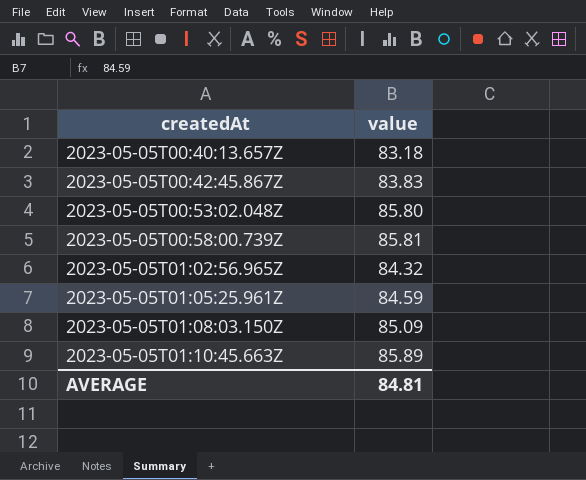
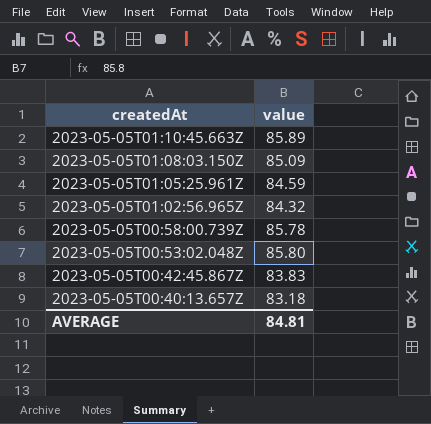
row order: createdAt ascending -> createdAt descending
2023-05-05T00:58:00.739Z | value: 85.81 -> 85.78

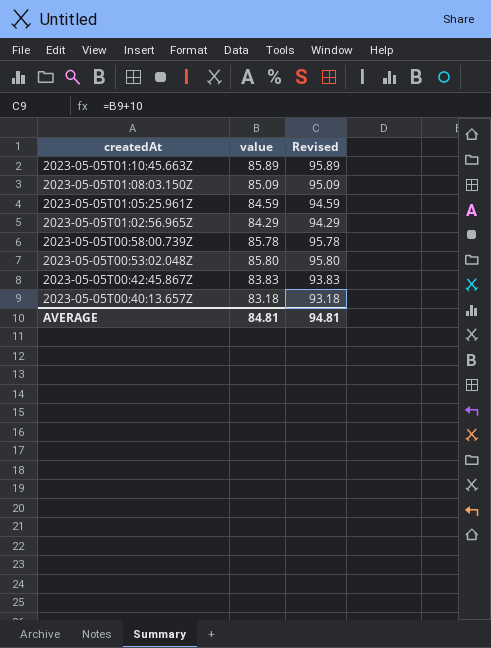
column Revised | formula: none -> [value] + 10
2023-05-05T01:02:56.965Z | value: 84.32 -> 84.29

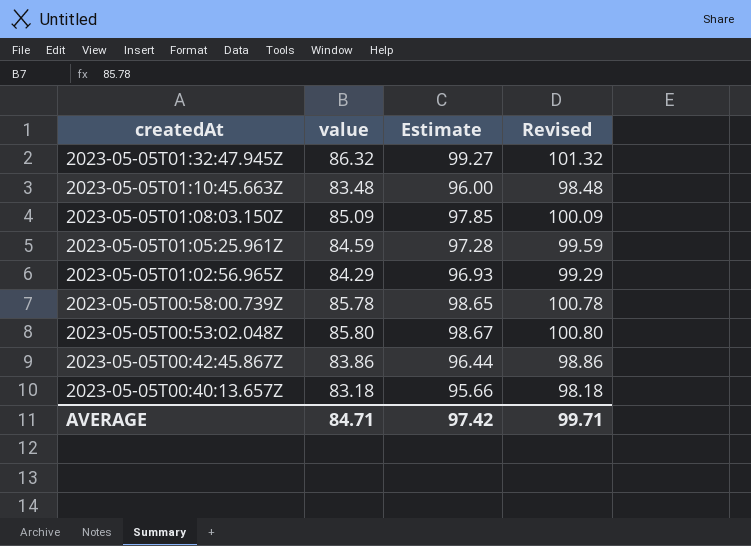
column Estimate | formula: none -> [value] * 1.15
column Revised | formula: [value] + 10 -> [value] + 15
row 2023-05-05T01:32:47.945Z: none -> 86.32 | 99.27 | 101.32
2023-05-05T01:10:45.663Z | value: 85.89 -> 83.48
2023-05-05T00:42:45.867Z | value: 83.83 -> 83.86
AVERAGE | value: 84.81 -> 84.71
AVERAGE | Revised: 94.81 -> 99.71

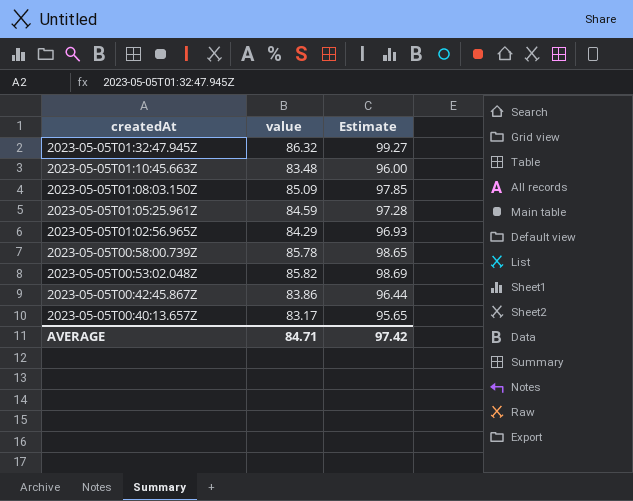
column Revised | formula: [value] + 15 -> none
2023-05-05T00:53:02.048Z | value: 85.80 -> 85.82
2023-05-05T00:53:02.048Z | Estimate: 98.67 -> 98.69
2023-05-05T00:40:13.657Z | value: 83.18 -> 83.17
2023-05-05T00:40:13.657Z | Estimate: 95.66 -> 95.65

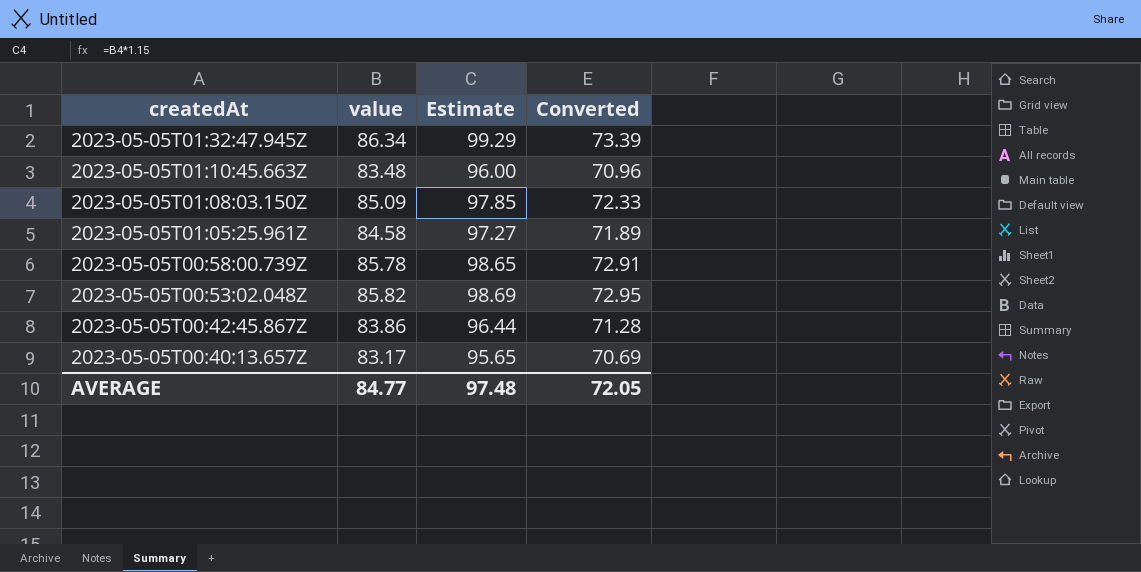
column Converted | formula: none -> [value] * 0.85
row 2023-05-05T01:02:56.965Z: 84.29 | 96.93 -> none
2023-05-05T01:32:47.945Z | value: 86.32 -> 86.34
2023-05-05T01:32:47.945Z | Estimate: 99.27 -> 99.29
2023-05-05T01:05:25.961Z | value: 84.59 -> 84.58
2023-05-05T01:05:25.961Z | Estimate: 97.28 -> 97.27
AVERAGE | value: 84.71 -> 84.77
AVERAGE | Estimate: 97.42 -> 97.48

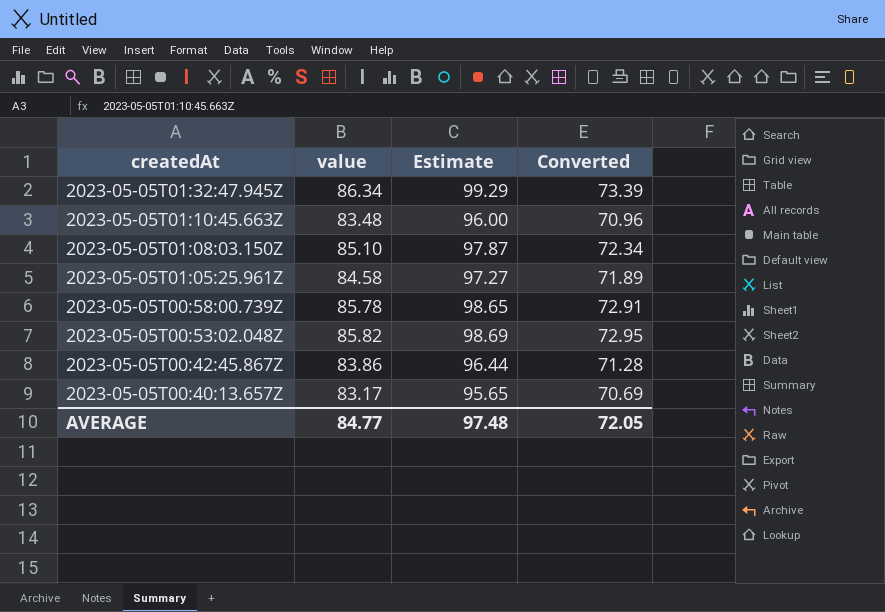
2023-05-05T01:08:03.150Z | value: 85.09 -> 85.10
2023-05-05T01:08:03.150Z | Estimate: 97.85 -> 97.87
2023-05-05T01:08:03.150Z | Converted: 72.33 -> 72.34

